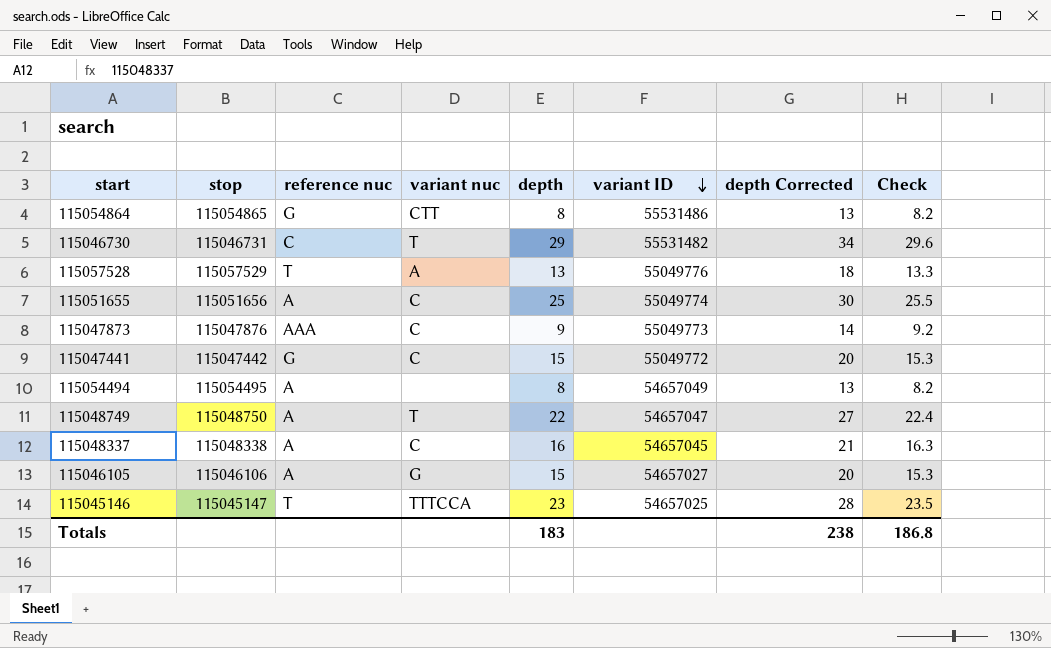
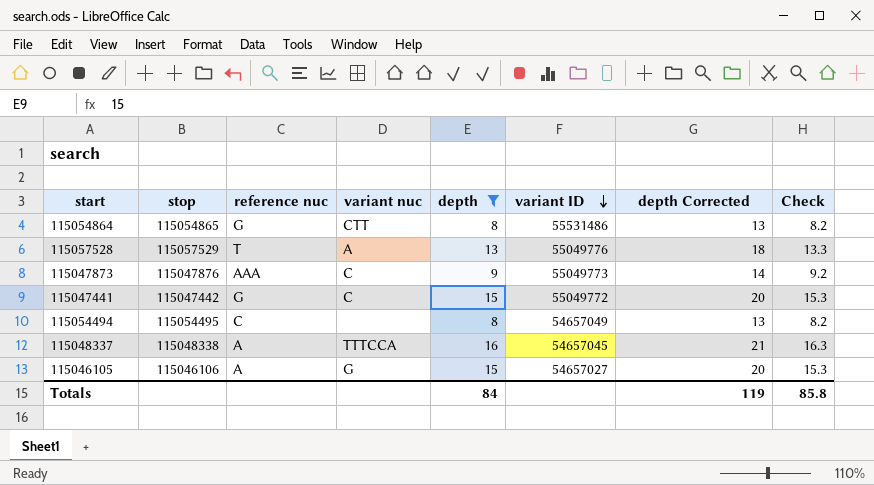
filter: none -> depth <= 16
115054494 | reference nuc: A -> C
115048337 | variant nuc: C -> TTTCCA
Totals | depth: 183 -> 84
Totals | depth Corrected: 238 -> 119
Totals | Check: 186.8 -> 85.8

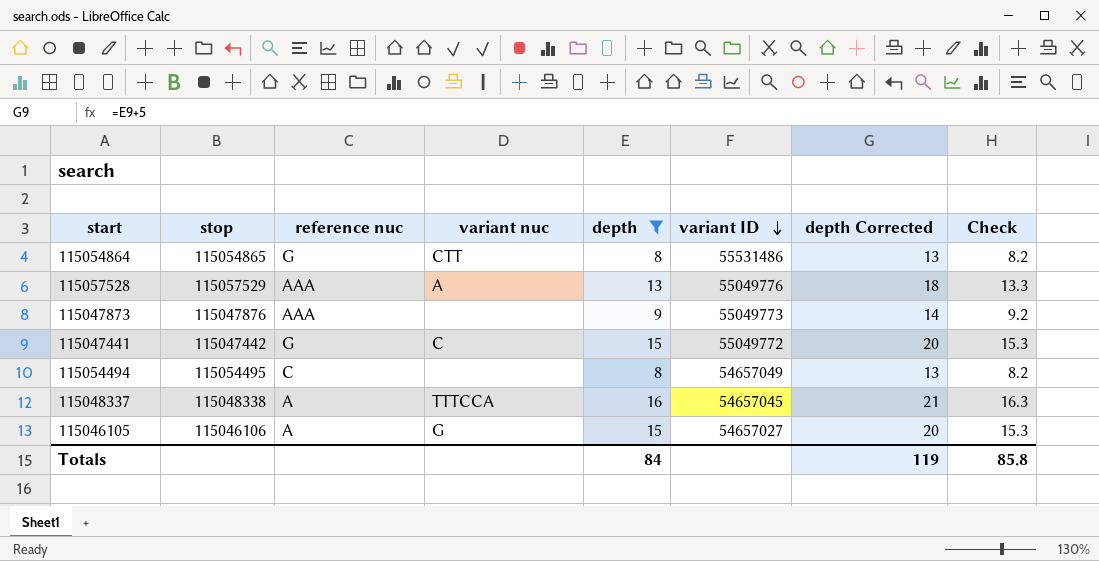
115057528 | reference nuc: T -> AAA
115047873 | variant nuc: C -> none

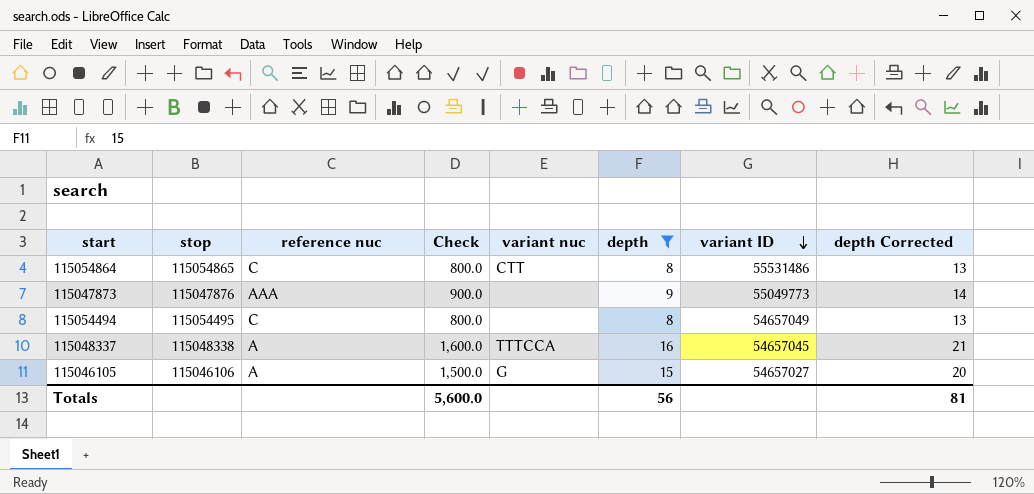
column Check | formula: [depth] * 1.02 -> [depth] * 100
column Check | position: 8 -> 4
row 115057528: 115057529 | AAA | A | 13 | 55049776 | 18 | 13.3 -> none
row 115047441: 115047442 | G | C | 15 | 55049772 | 20 | 15.3 -> none
115054864 | reference nuc: G -> C
Totals | Check: 85.8 -> 5,600.0
Totals | depth: 84 -> 56
Totals | depth Corrected: 119 -> 81

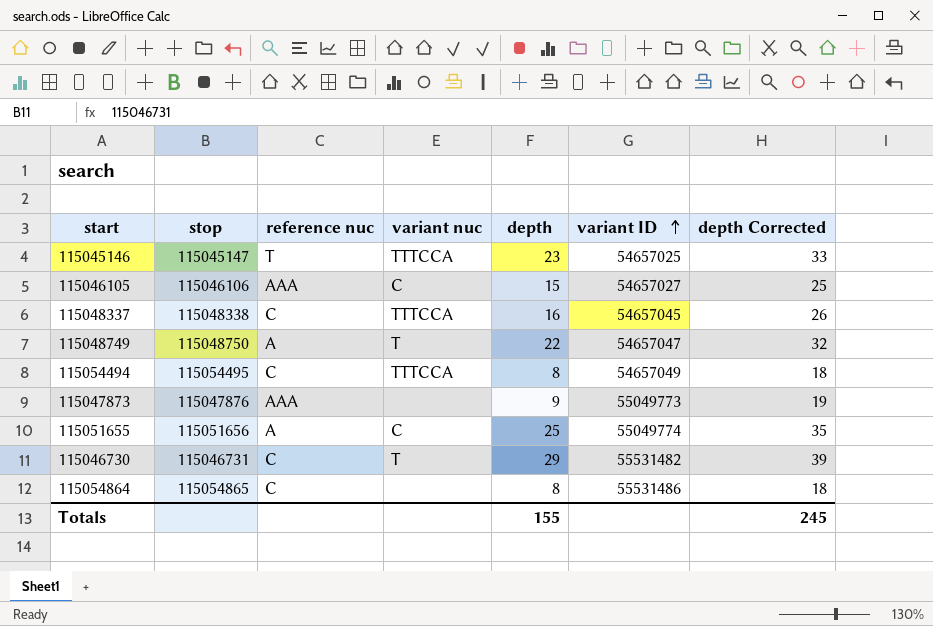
filter: depth <= 16 -> none
row order: variant ID descending -> variant ID ascending
column Check | formula: [depth] * 100 -> none
column depth Corrected | formula: [depth] + 5 -> [depth] + 10
115046105 | reference nuc: A -> AAA
115046105 | variant nuc: G -> C
115048337 | reference nuc: A -> C
115054494 | variant nuc: none -> TTTCCA
115054864 | variant nuc: CTT -> none
Totals | depth: 56 -> 155
Totals | depth Corrected: 81 -> 245

